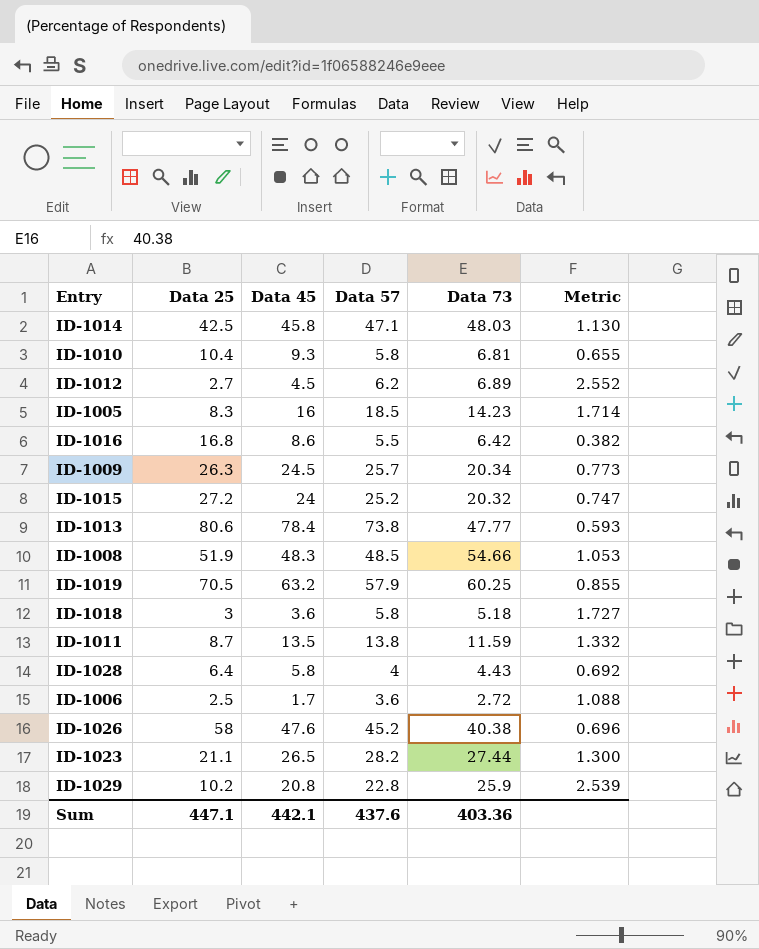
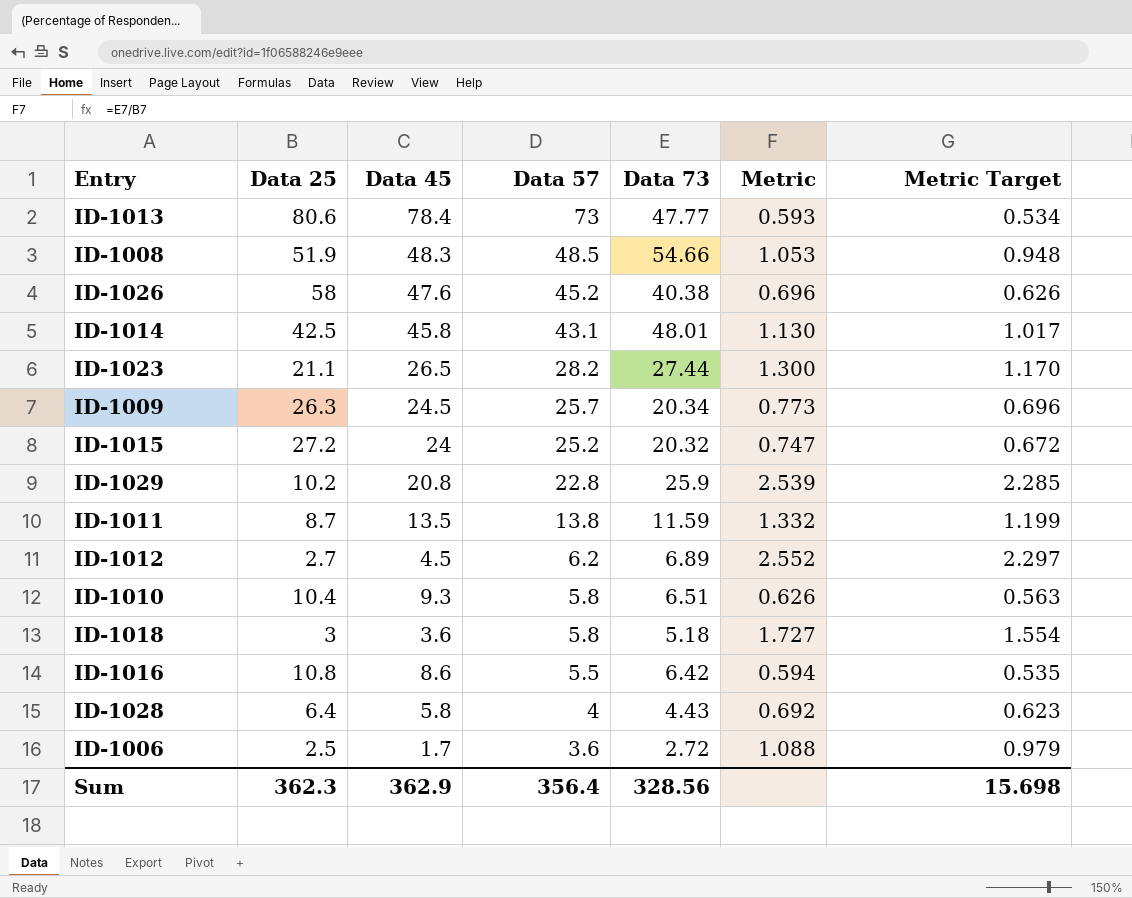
row order: none -> Data 57 descending
column Metric Target | formula: none -> [Metric] * 0.9
row ID-1005: 8.3 | 16 | 18.5 | 14.23 | 1.714 -> none
row ID-1019: 70.5 | 63.2 | 57.9 | 60.25 | 0.855 -> none
ID-1013 | Data 57: 73.8 -> 73
ID-1014 | Data 57: 47.1 -> 43.1
ID-1014 | Data 73: 48.03 -> 48.01
ID-1010 | Data 73: 6.81 -> 6.51
ID-1010 | Metric: 0.655 -> 0.626
ID-1016 | Data 25: 16.8 -> 10.8
ID-1016 | Metric: 0.382 -> 0.594
Sum | Data 25: 447.1 -> 362.3
Sum | Data 45: 442.1 -> 362.9
Sum | Data 57: 437.6 -> 356.4
Sum | Data 73: 403.36 -> 328.56

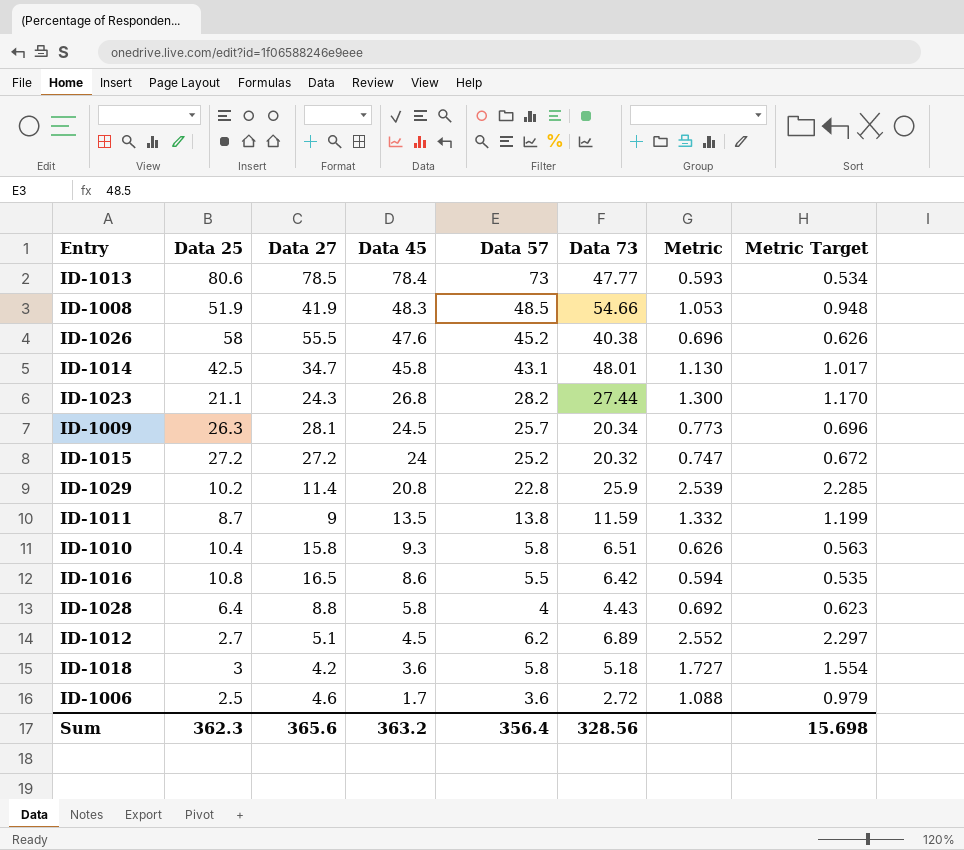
row order: Data 57 descending -> Data 45 descending
column Data 27 | position: none -> 3
ID-1023 | Data 45: 26.5 -> 26.8
Sum | Data 45: 362.9 -> 363.2

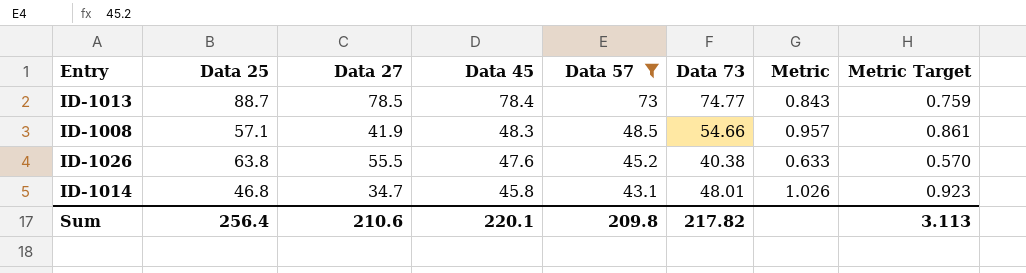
filter: none -> Data 57 >= 43.1
ID-1013 | Data 25: 80.6 -> 88.7
ID-1013 | Data 73: 47.77 -> 74.77
ID-1013 | Metric: 0.593 -> 0.843
ID-1013 | Metric Target: 0.534 -> 0.759
ID-1008 | Data 25: 51.9 -> 57.1
ID-1008 | Metric: 1.053 -> 0.957
ID-1008 | Metric Target: 0.948 -> 0.861
ID-1026 | Data 25: 58 -> 63.8
ID-1026 | Metric: 0.696 -> 0.633
ID-1026 | Metric Target: 0.626 -> 0.570
ID-1014 | Data 25: 42.5 -> 46.8
ID-1014 | Metric: 1.130 -> 1.026
ID-1014 | Metric Target: 1.017 -> 0.923
Sum | Data 25: 362.3 -> 256.4
Sum | Data 27: 365.6 -> 210.6
Sum | Data 45: 363.2 -> 220.1
Sum | Data 57: 356.4 -> 209.8
Sum | Data 73: 328.56 -> 217.82
Sum | Metric Target: 15.698 -> 3.113

